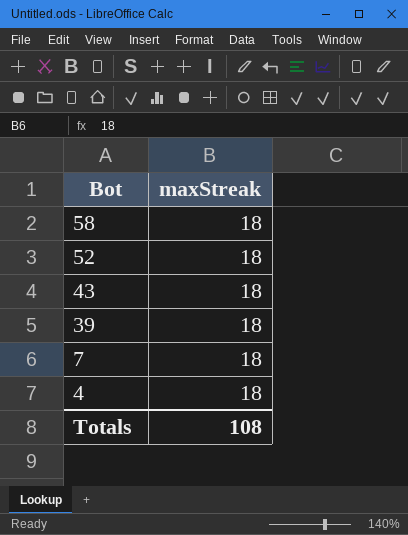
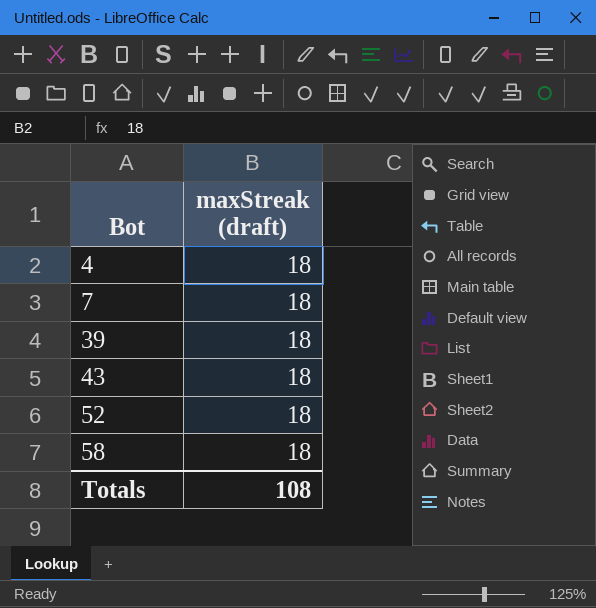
row order: Bot descending -> Bot ascending
column name: maxStreak -> maxStreak (draft)

